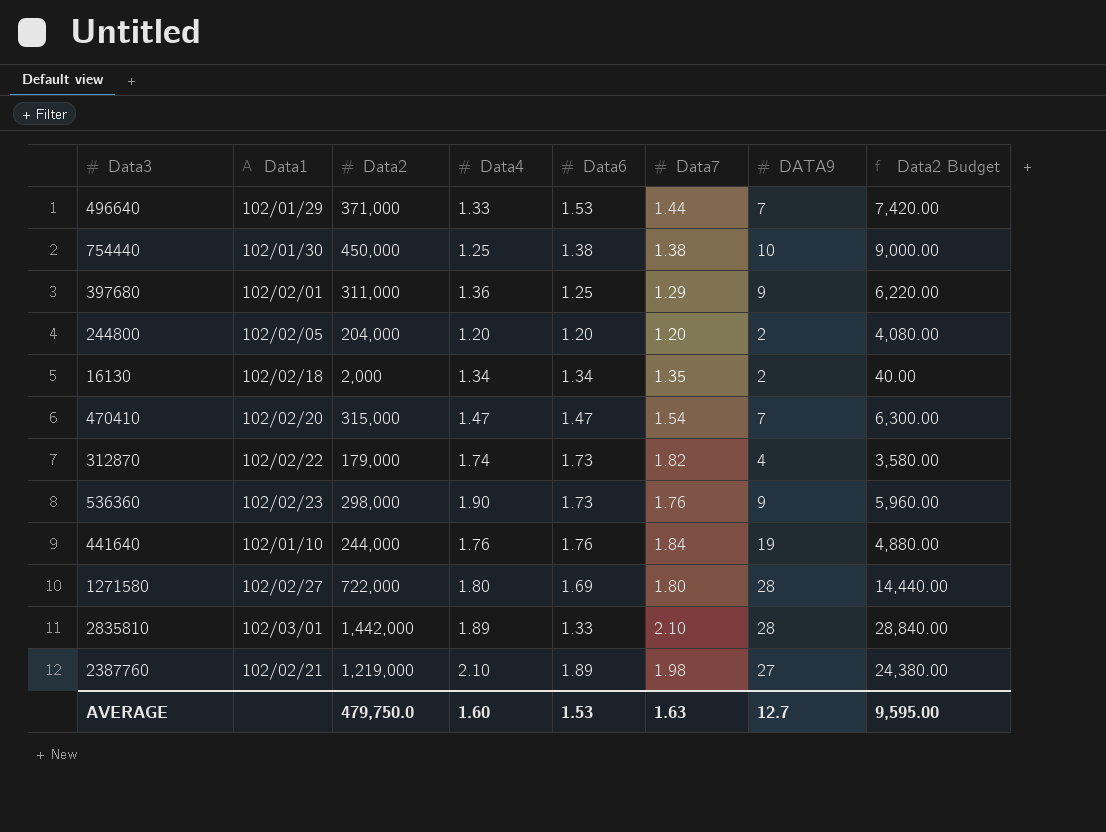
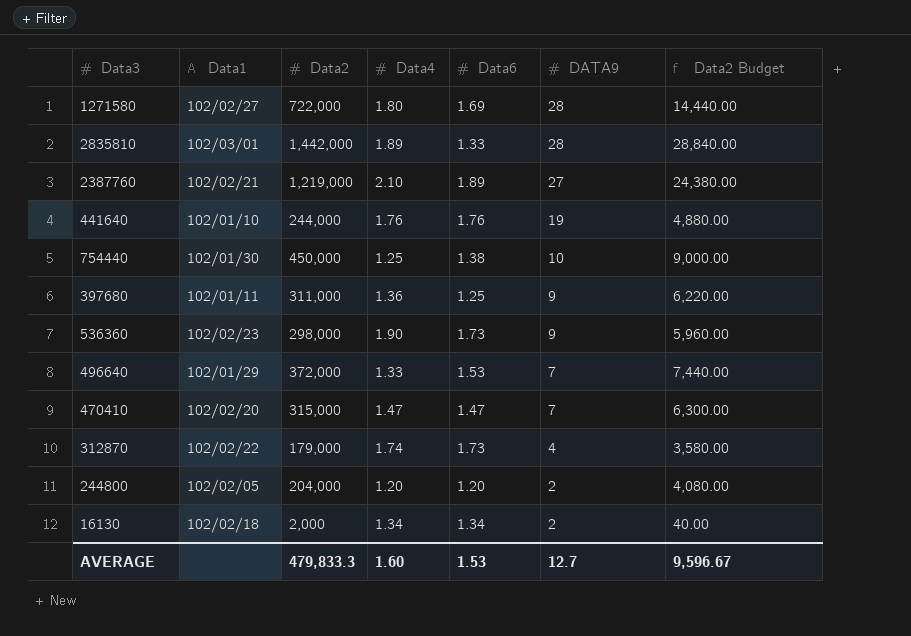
row order: none -> DATA9 descending
column Data7 | position: 6 -> none
397680 | Data1: 102/02/01 -> 102/01/11
496640 | Data2: 371,000 -> 372,000
496640 | Data2 Budget: 7,420.00 -> 7,440.00
AVERAGE | Data2: 479,750.0 -> 479,833.3
AVERAGE | Data2 Budget: 9,595.00 -> 9,596.67

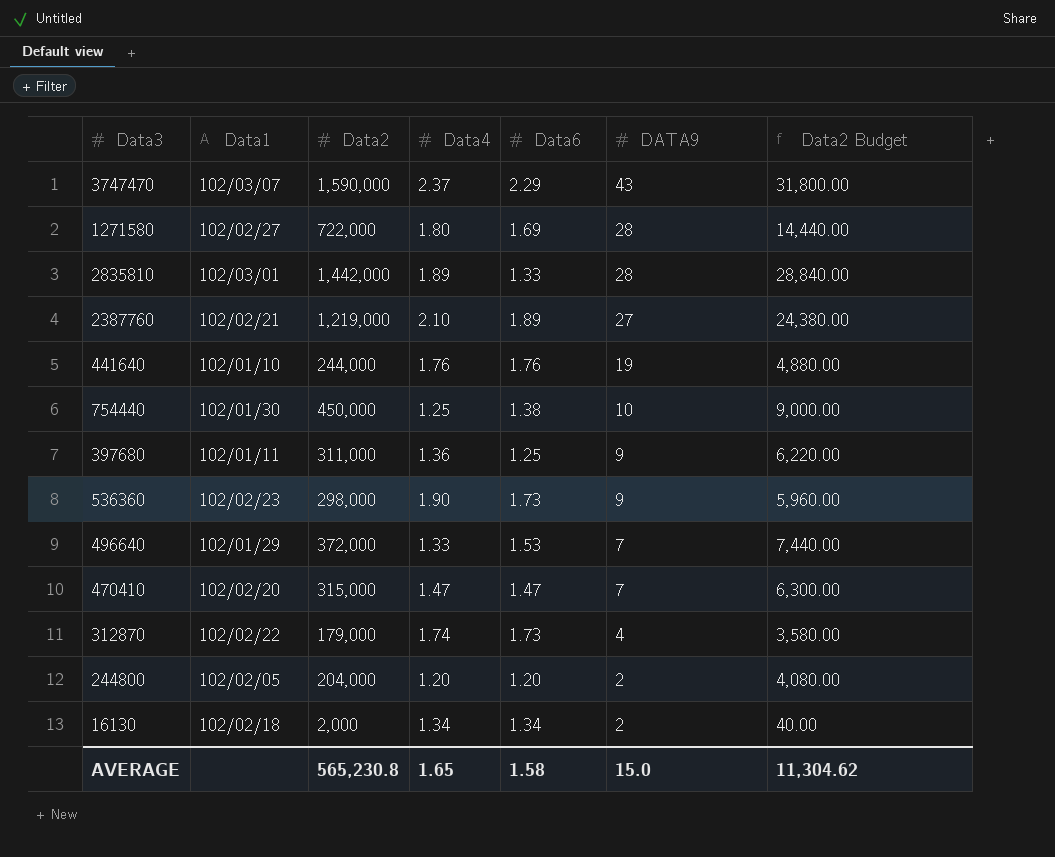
row 3747470: none -> 102/03/07 | 1,590,000 | 2.37 | 2.29 | 43 | 31,800.00
AVERAGE | Data2: 479,833.3 -> 565,230.8
AVERAGE | Data4: 1.60 -> 1.65
AVERAGE | Data6: 1.53 -> 1.58
AVERAGE | DATA9: 12.7 -> 15.0
AVERAGE | Data2 Budget: 9,596.67 -> 11,304.62

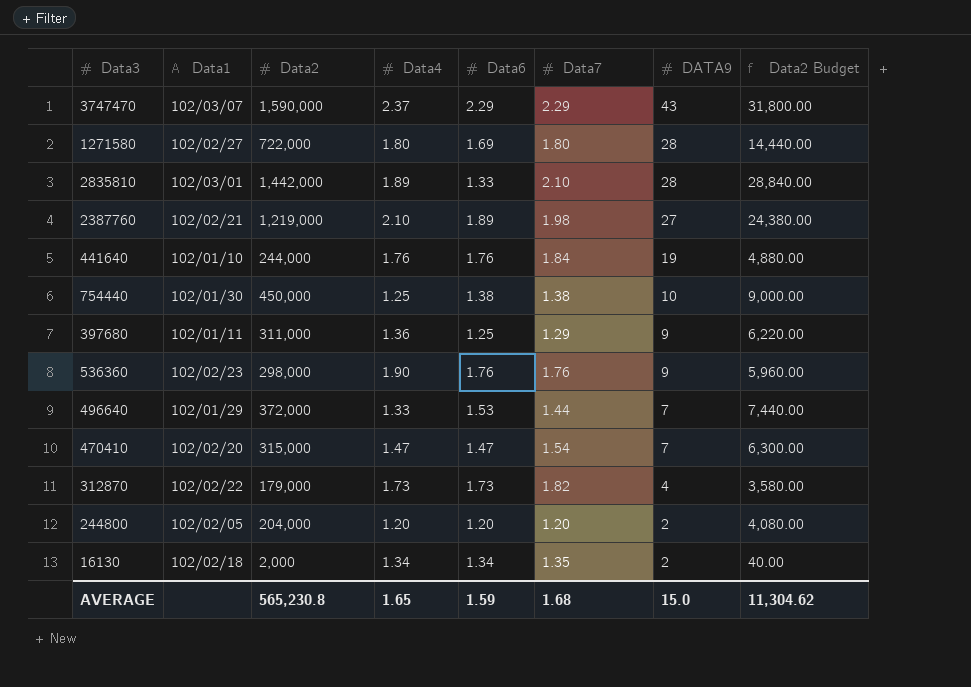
column Data7 | position: none -> 6
536360 | Data6: 1.73 -> 1.76
312870 | Data4: 1.74 -> 1.73
AVERAGE | Data6: 1.58 -> 1.59

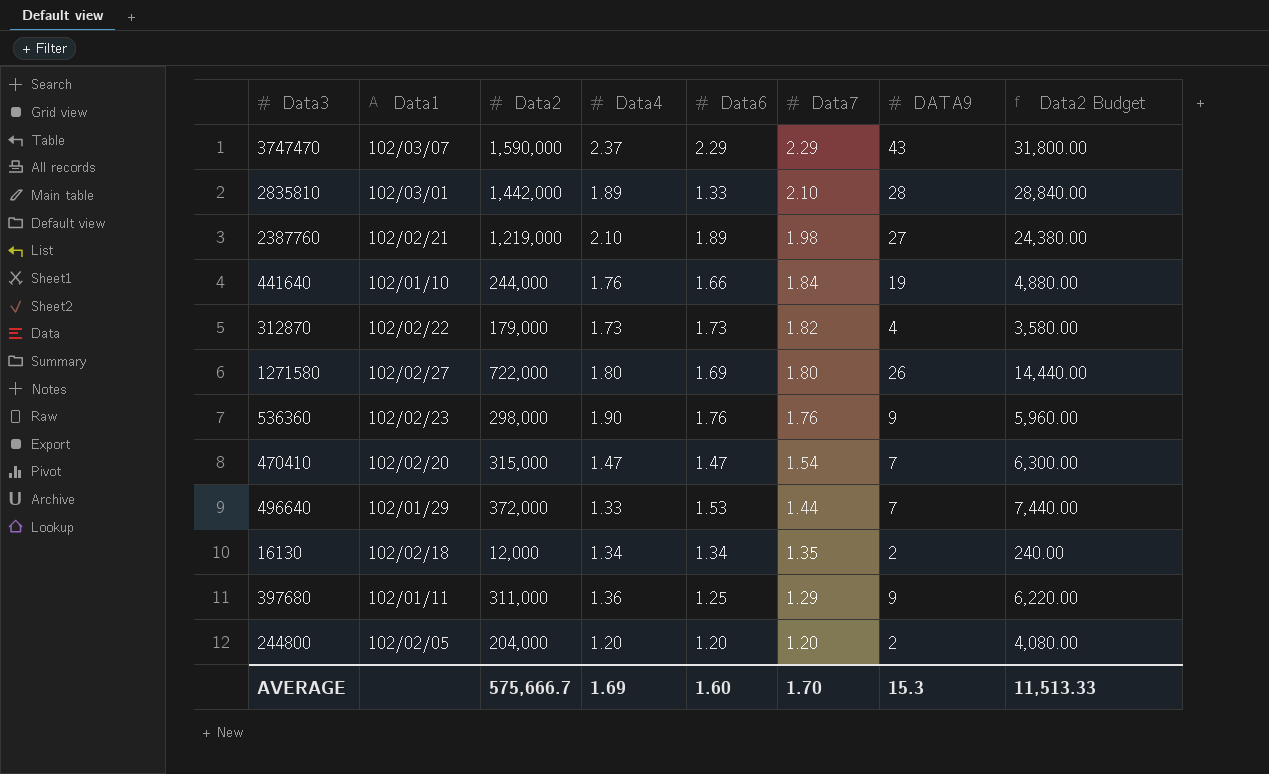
row order: DATA9 descending -> Data7 descending
row 754440: 102/01/30 | 450,000 | 1.25 | 1.38 | 1.38 | 10 | 9,000.00 -> none
441640 | Data6: 1.76 -> 1.66
1271580 | DATA9: 28 -> 26
16130 | Data2: 2,000 -> 12,000
16130 | Data2 Budget: 40.00 -> 240.00
AVERAGE | Data2: 565,230.8 -> 575,666.7
AVERAGE | Data4: 1.65 -> 1.69
AVERAGE | Data6: 1.59 -> 1.60
AVERAGE | Data7: 1.68 -> 1.70
AVERAGE | DATA9: 15.0 -> 15.3
AVERAGE | Data2 Budget: 11,304.62 -> 11,513.33

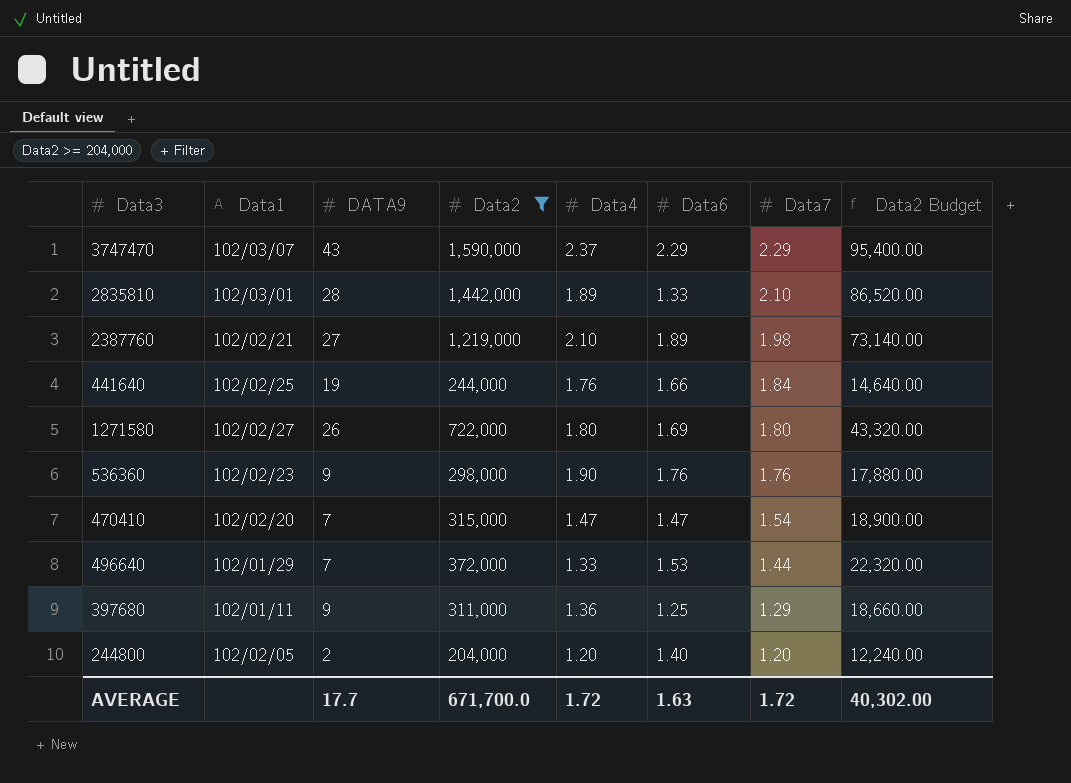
filter: none -> Data2 >= 204,000
column DATA9 | position: 7 -> 3
column Data2 Budget | formula: [Data2] * 0.02 -> [Data2] * 0.06
441640 | Data1: 102/01/10 -> 102/02/25
244800 | Data6: 1.20 -> 1.40
AVERAGE | DATA9: 15.3 -> 17.7
AVERAGE | Data2: 575,666.7 -> 671,700.0
AVERAGE | Data4: 1.69 -> 1.72
AVERAGE | Data6: 1.60 -> 1.63
AVERAGE | Data7: 1.70 -> 1.72
AVERAGE | Data2 Budget: 11,513.33 -> 40,302.00

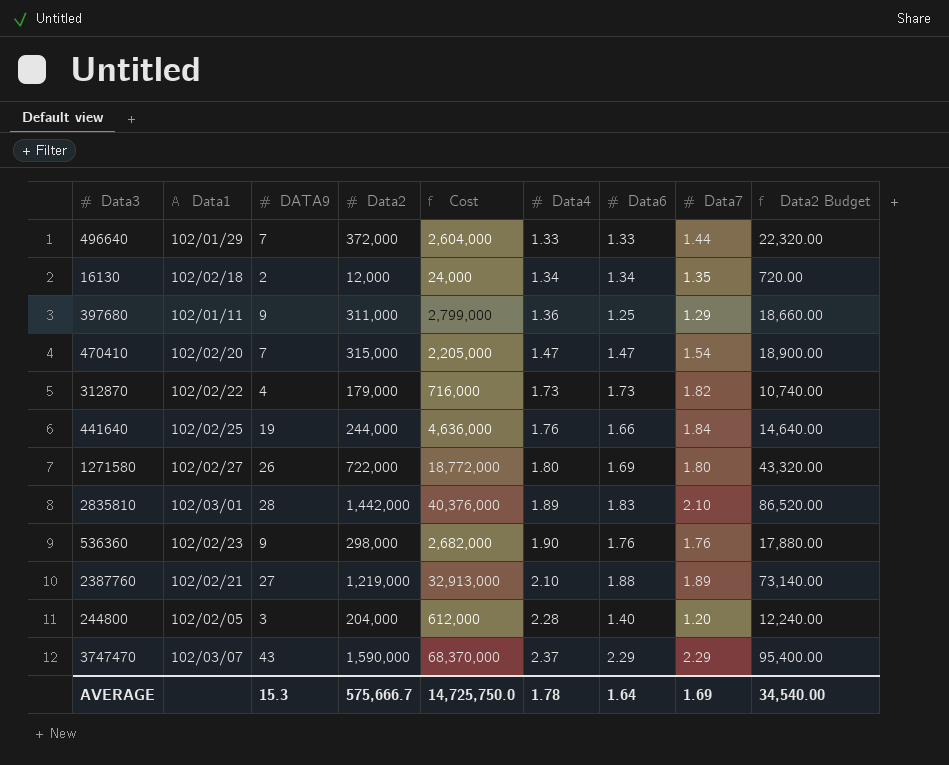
filter: Data2 >= 204,000 -> none
row order: Data7 descending -> Data4 ascending
column Cost | formula: none -> [DATA9] * [Data2]
496640 | Data6: 1.53 -> 1.33
2835810 | Data6: 1.33 -> 1.83
2387760 | Data6: 1.89 -> 1.88
2387760 | Data7: 1.98 -> 1.89
244800 | DATA9: 2 -> 3
244800 | Data4: 1.20 -> 2.28
AVERAGE | DATA9: 17.7 -> 15.3
AVERAGE | Data2: 671,700.0 -> 575,666.7
AVERAGE | Data4: 1.72 -> 1.78
AVERAGE | Data6: 1.63 -> 1.64
AVERAGE | Data7: 1.72 -> 1.69
AVERAGE | Data2 Budget: 40,302.00 -> 34,540.00

